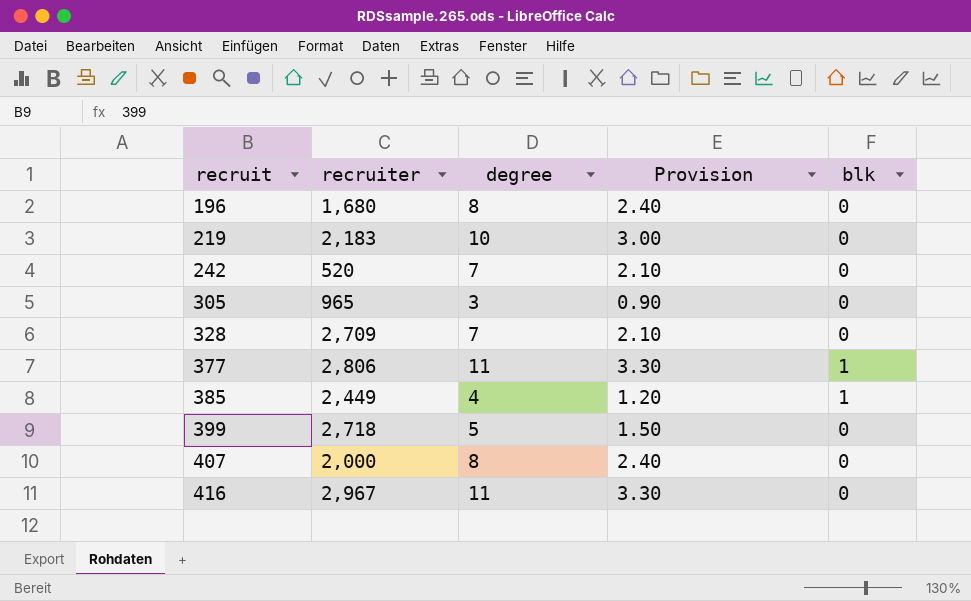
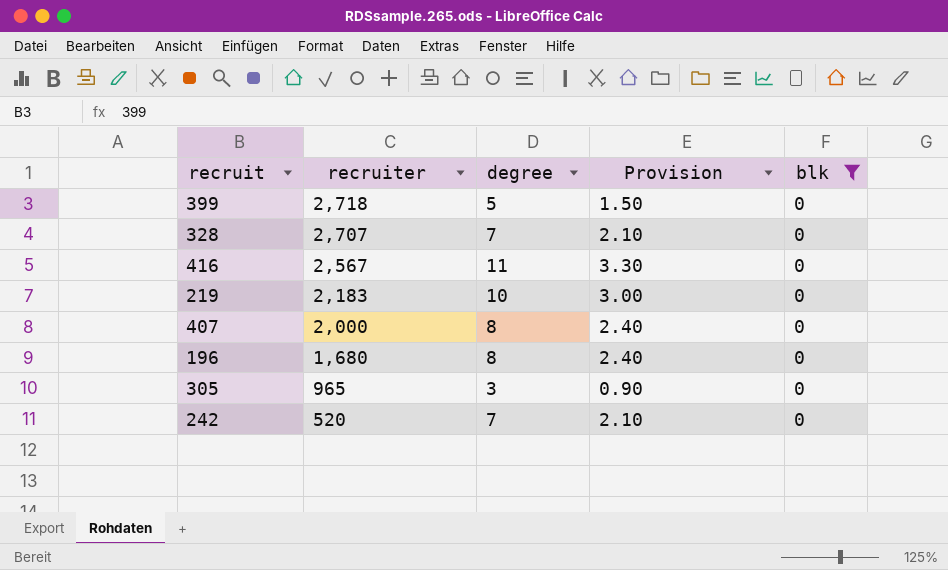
filter: none -> blk = 0
row order: recruit ascending -> recruiter descending
328 | recruiter: 2,709 -> 2,707
416 | recruiter: 2,967 -> 2,567

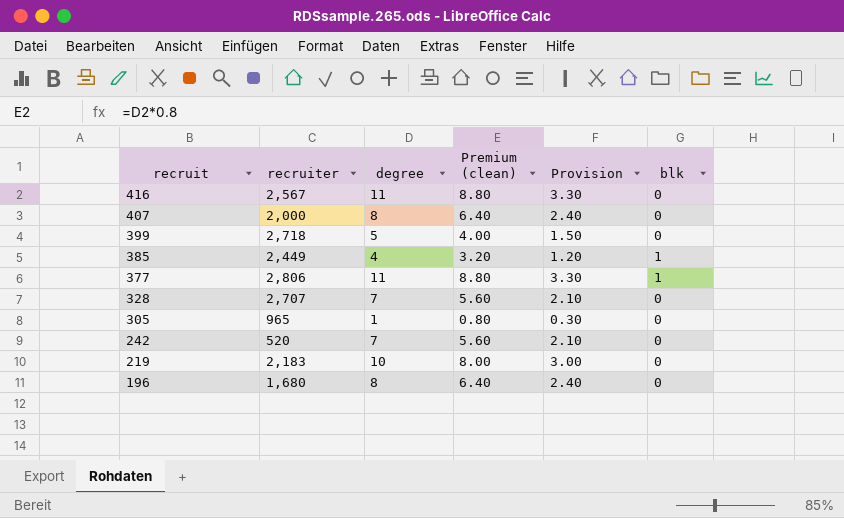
filter: blk = 0 -> none
row order: recruiter descending -> recruit descending
column Premium (clean) | formula: none -> [degree] * 0.8
305 | degree: 3 -> 1
305 | Provision: 0.90 -> 0.30

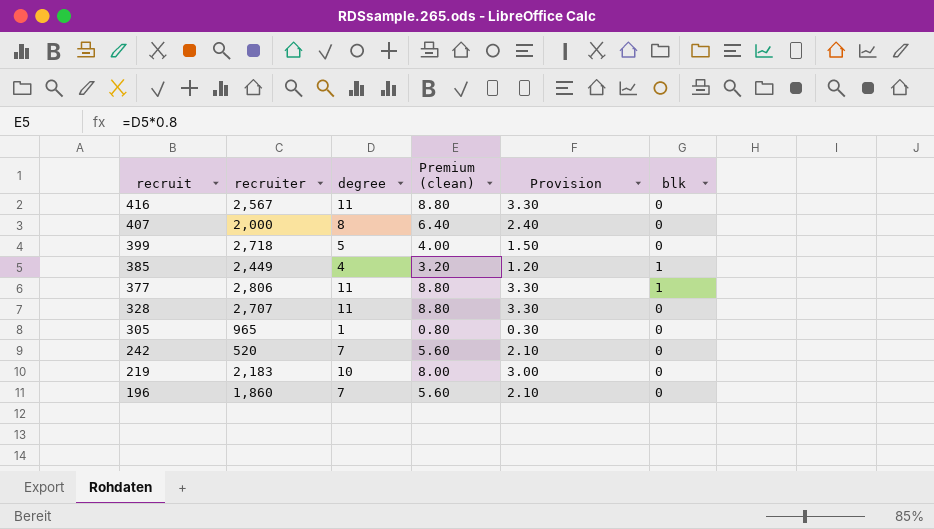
328 | degree: 7 -> 11
328 | Premium (clean): 5.60 -> 8.80
328 | Provision: 2.10 -> 3.30
196 | recruiter: 1,680 -> 1,860
196 | degree: 8 -> 7
196 | Premium (clean): 6.40 -> 5.60
196 | Provision: 2.40 -> 2.10

